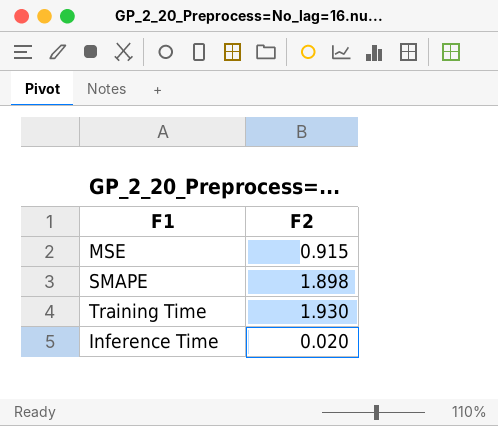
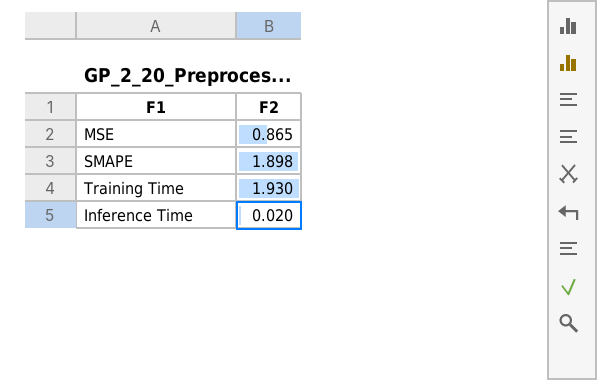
MSE | F2: 0.915 -> 0.865

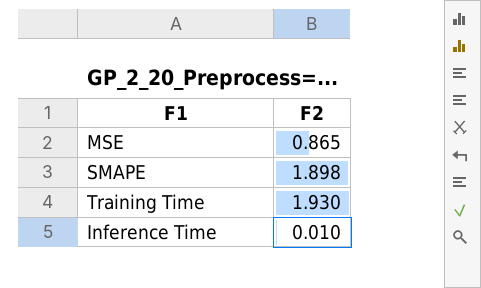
Inference Time | F2: 0.020 -> 0.010

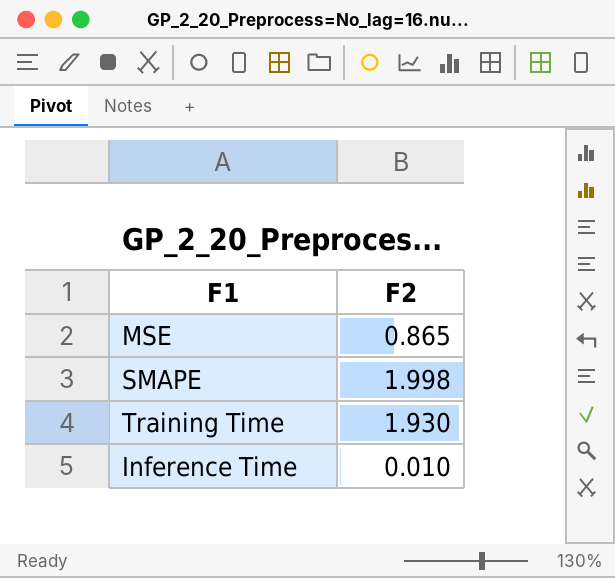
SMAPE | F2: 1.898 -> 1.998

